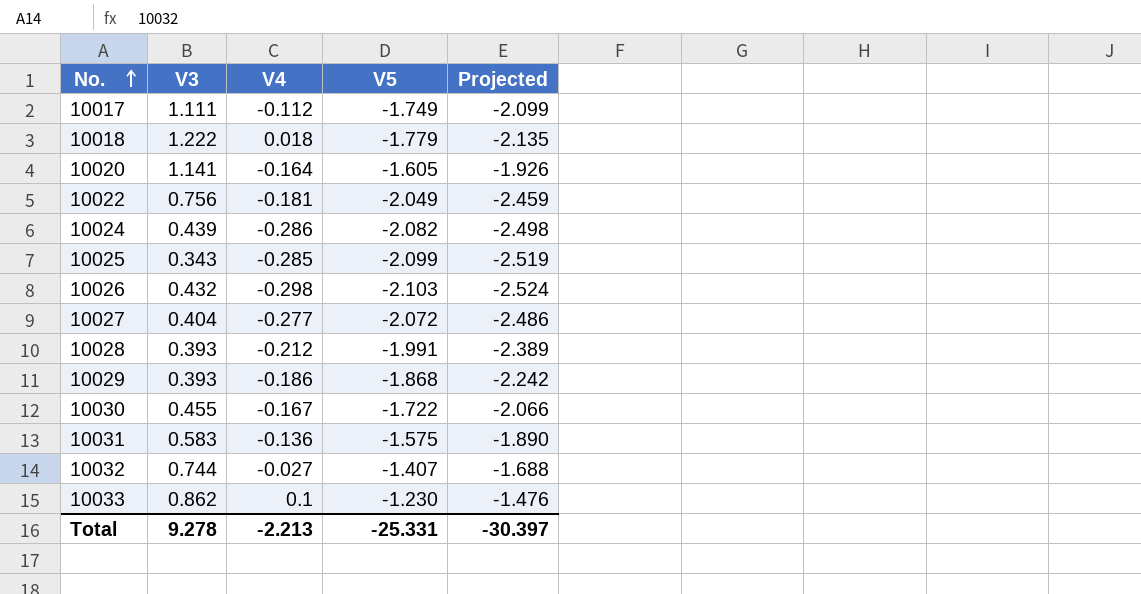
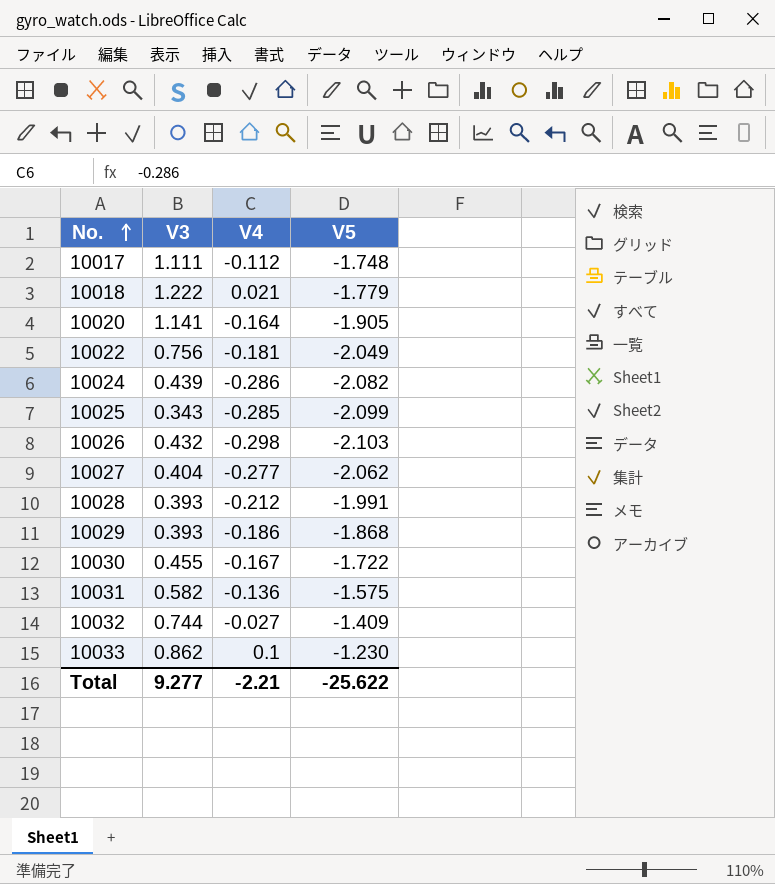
column Projected | formula: [V5] * 1.2 -> none
10017 | V5: -1.749 -> -1.748
10018 | V4: 0.018 -> 0.021
10020 | V5: -1.605 -> -1.905
10027 | V5: -2.072 -> -2.062
10031 | V3: 0.583 -> 0.582
10032 | V5: -1.407 -> -1.409
Total | V3: 9.278 -> 9.277
Total | V4: -2.213 -> -2.21
Total | V5: -25.331 -> -25.622

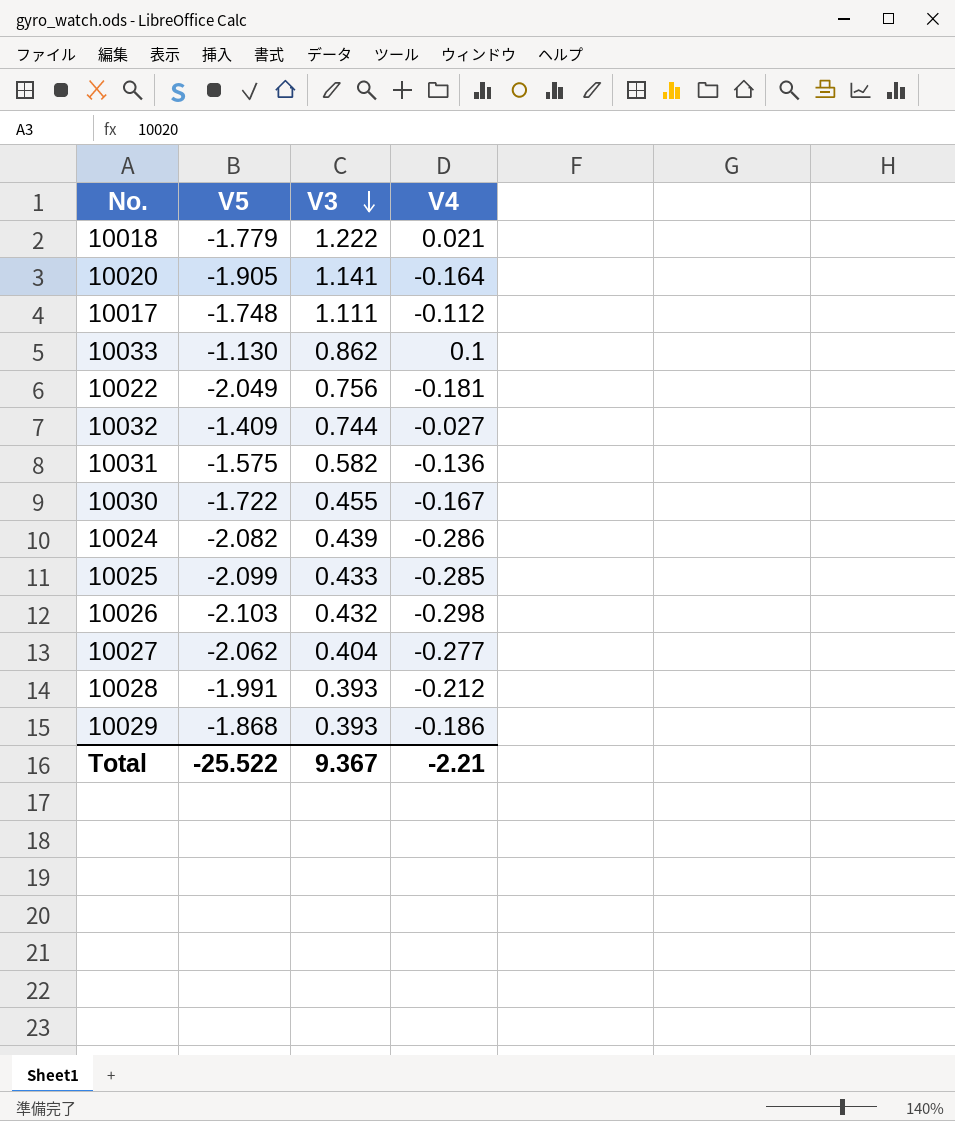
row order: No. ascending -> V3 descending
column V5 | position: 4 -> 2
10033 | V5: -1.230 -> -1.130
10025 | V3: 0.343 -> 0.433
Total | V5: -25.622 -> -25.522
Total | V3: 9.277 -> 9.367

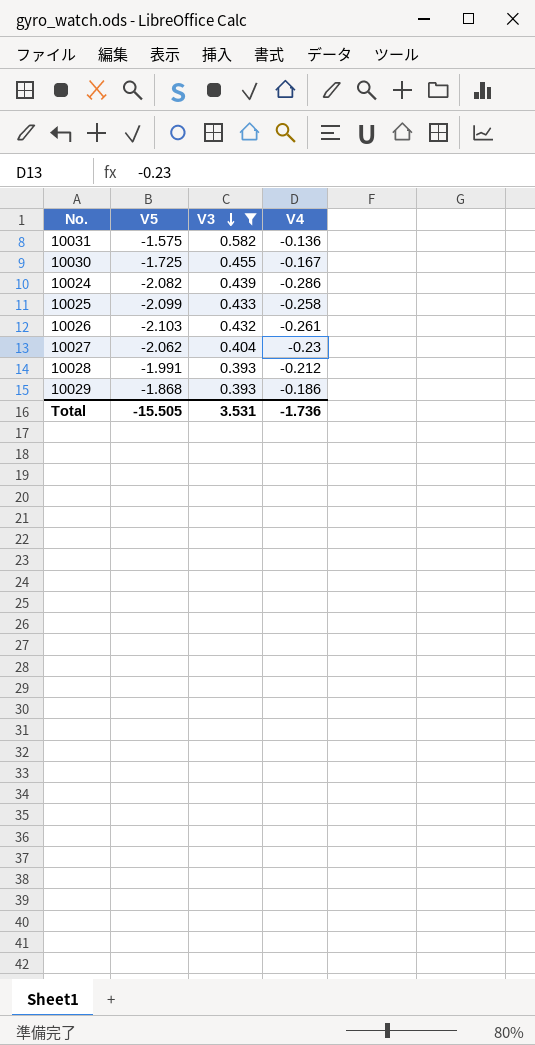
filter: none -> V3 <= 0.582
10030 | V5: -1.722 -> -1.725
10025 | V4: -0.285 -> -0.258
10026 | V4: -0.298 -> -0.261
10027 | V4: -0.277 -> -0.23
Total | V5: -25.522 -> -15.505
Total | V3: 9.367 -> 3.531
Total | V4: -2.21 -> -1.736

